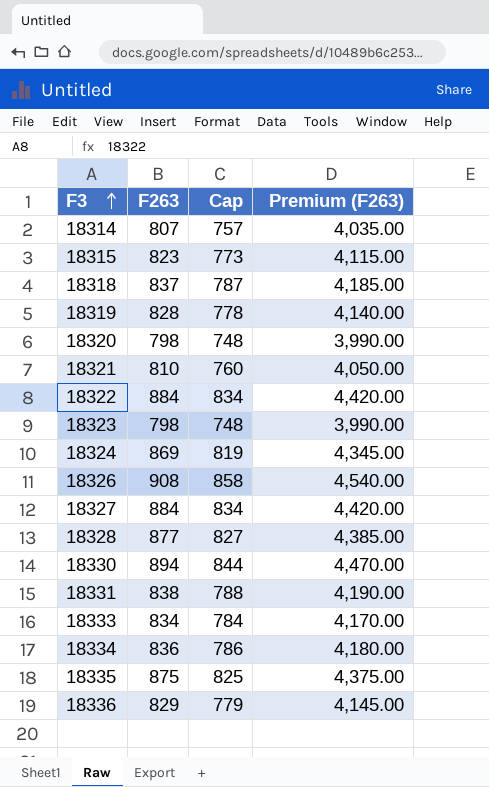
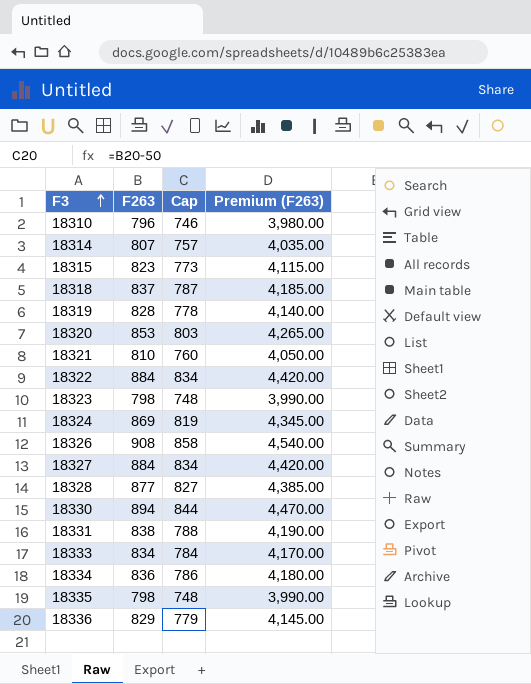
row 18310: none -> 796 | 746 | 3,980.00
18320 | F263: 798 -> 853
18320 | Cap: 748 -> 803
18320 | Premium (F263): 3,990.00 -> 4,265.00
18335 | F263: 875 -> 798
18335 | Cap: 825 -> 748
18335 | Premium (F263): 4,375.00 -> 3,990.00

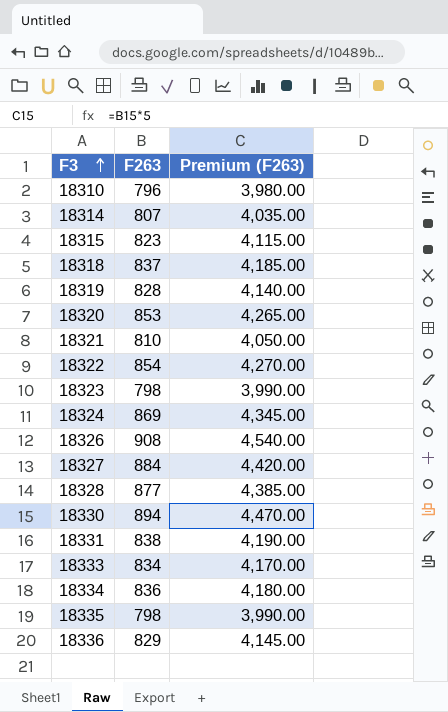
column Cap | formula: [F263] - 50 -> none
18322 | F263: 884 -> 854
18322 | Premium (F263): 4,420.00 -> 4,270.00

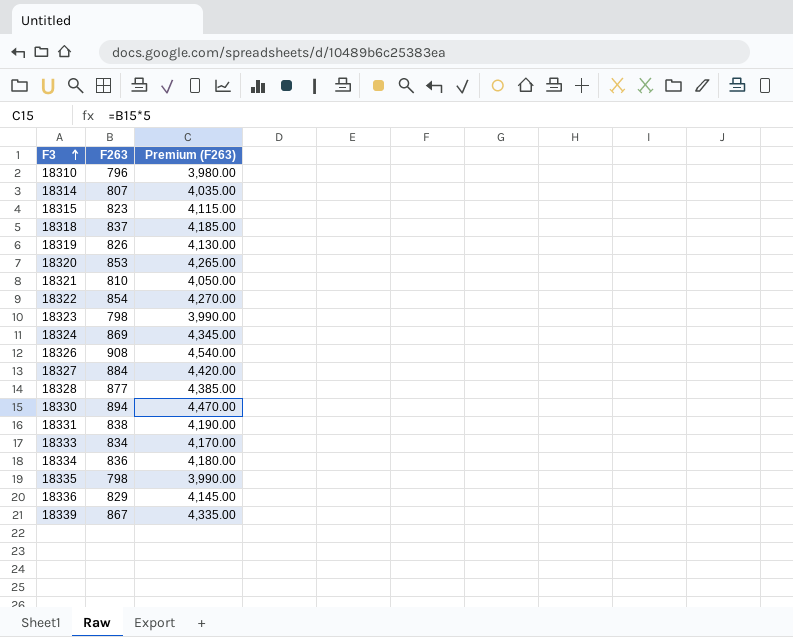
18319 | F263: 828 -> 826
18319 | Premium (F263): 4,140.00 -> 4,130.00
row 18339: none -> 867 | 4,335.00

